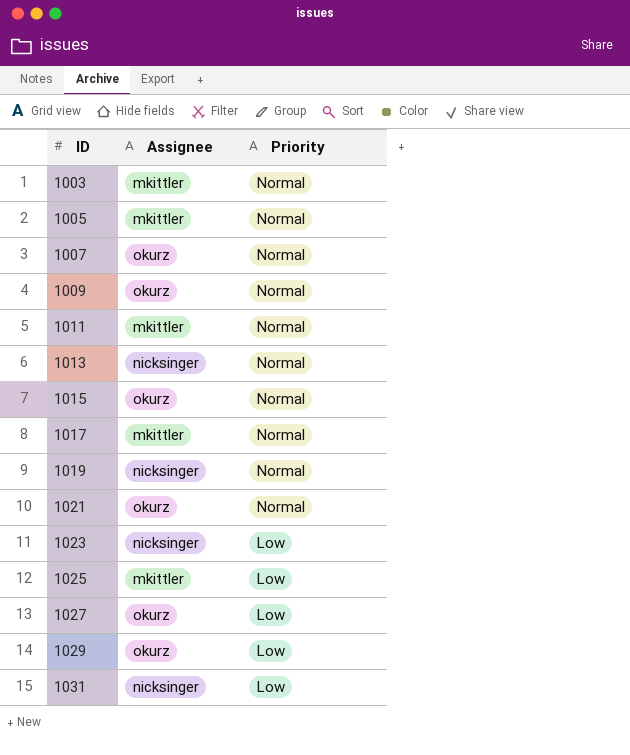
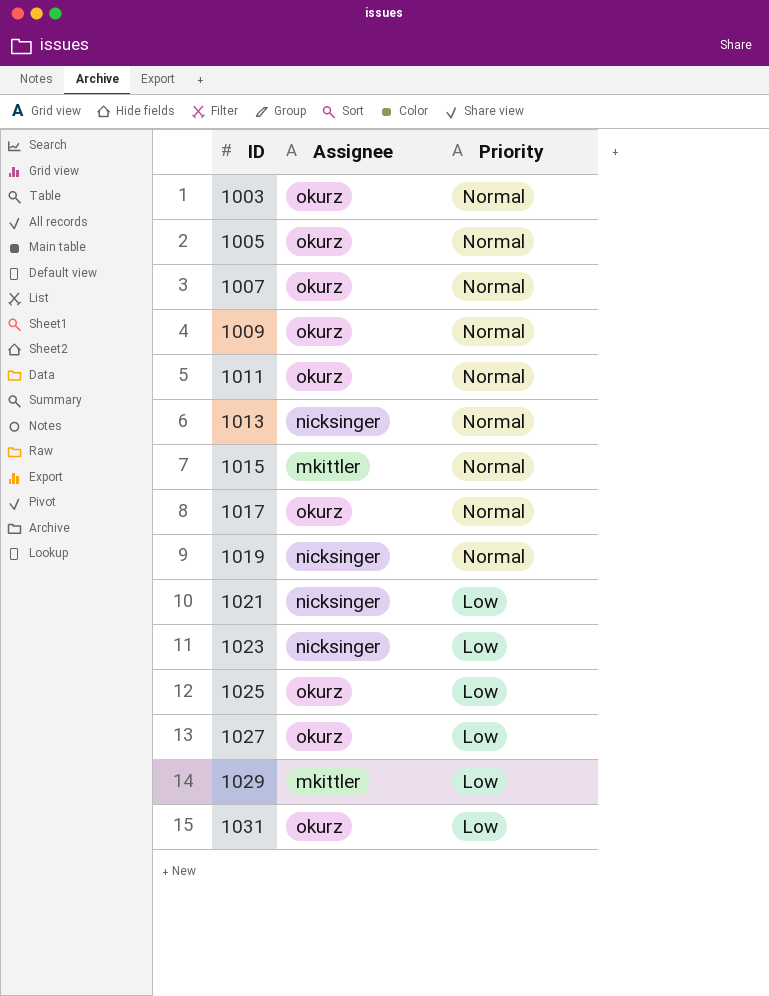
1003 | Assignee: mkittler -> okurz
1005 | Assignee: mkittler -> okurz
1011 | Assignee: mkittler -> okurz
1015 | Assignee: okurz -> mkittler
1017 | Assignee: mkittler -> okurz
1021 | Assignee: okurz -> nicksinger
1021 | Priority: Normal -> Low
1025 | Assignee: mkittler -> okurz
1029 | Assignee: okurz -> mkittler
1031 | Assignee: nicksinger -> okurz

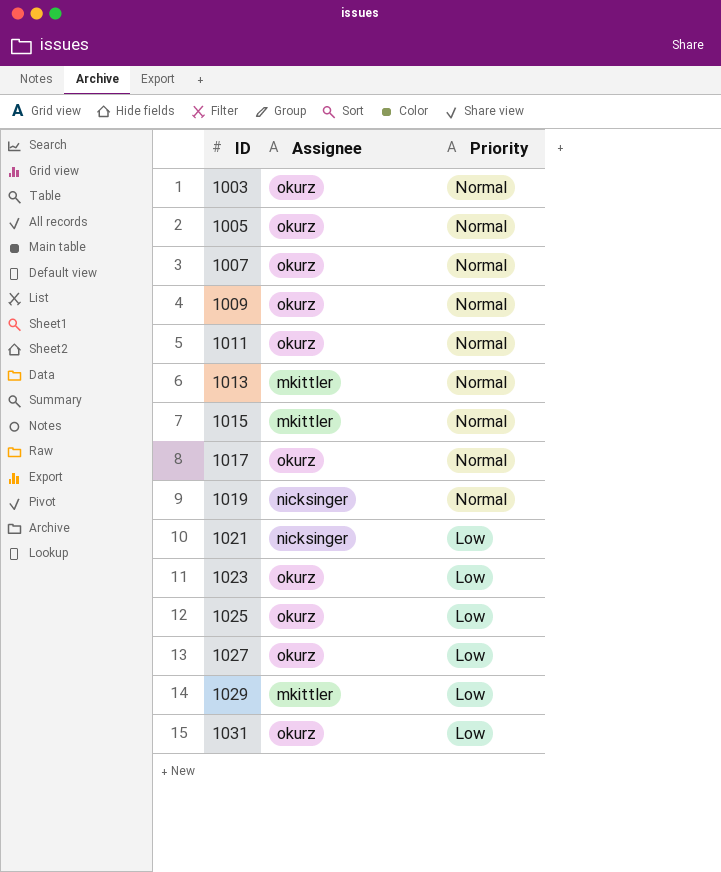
1013 | Assignee: nicksinger -> mkittler
1023 | Assignee: nicksinger -> okurz

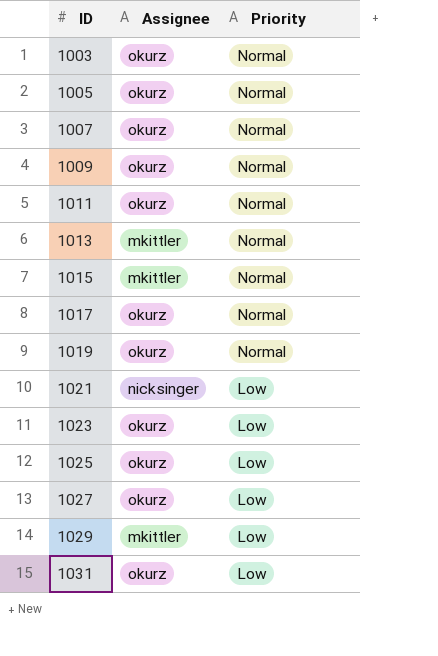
1019 | Assignee: nicksinger -> okurz

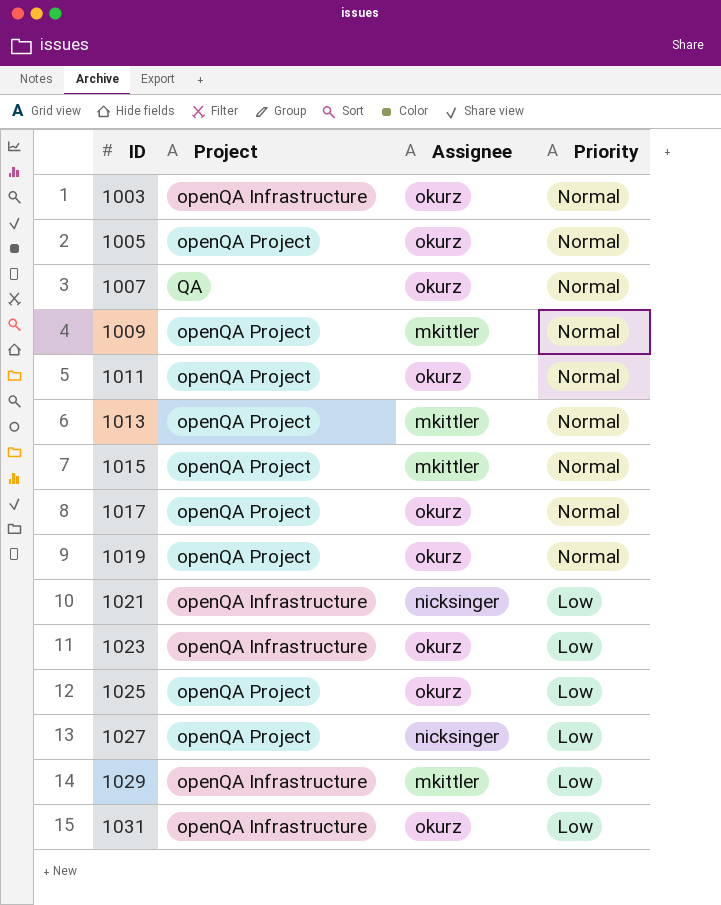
column Project | position: none -> 2
1009 | Assignee: okurz -> mkittler
1027 | Assignee: okurz -> nicksinger

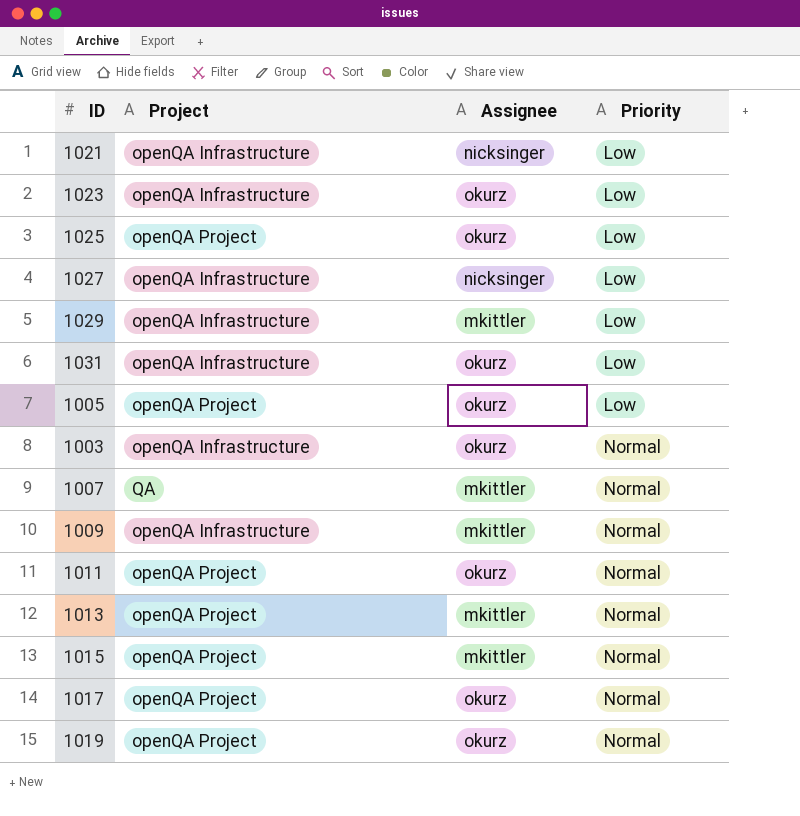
row order: ID ascending -> Priority ascending
1027 | Project: openQA Project -> openQA Infrastructure
1005 | Priority: Normal -> Low
1007 | Assignee: okurz -> mkittler
1009 | Project: openQA Project -> openQA Infrastructure

